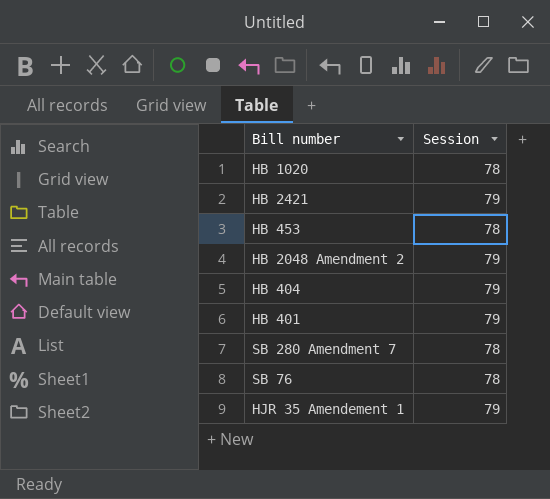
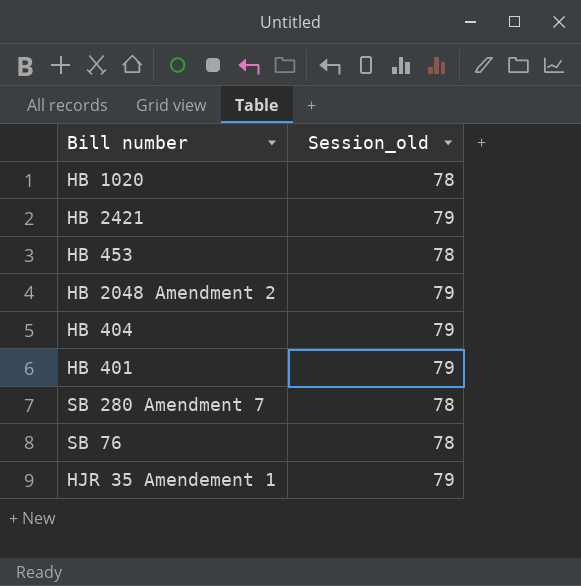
column name: Session -> Session_old

